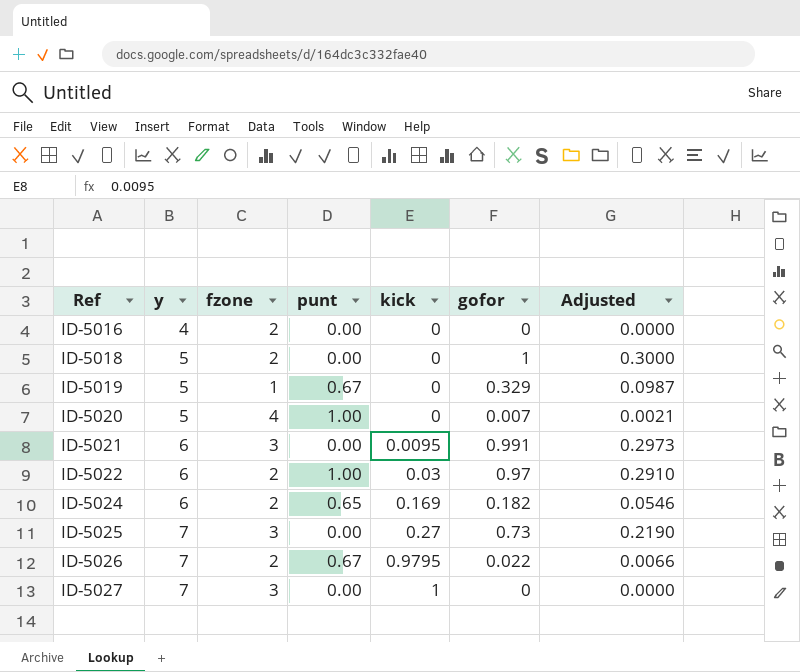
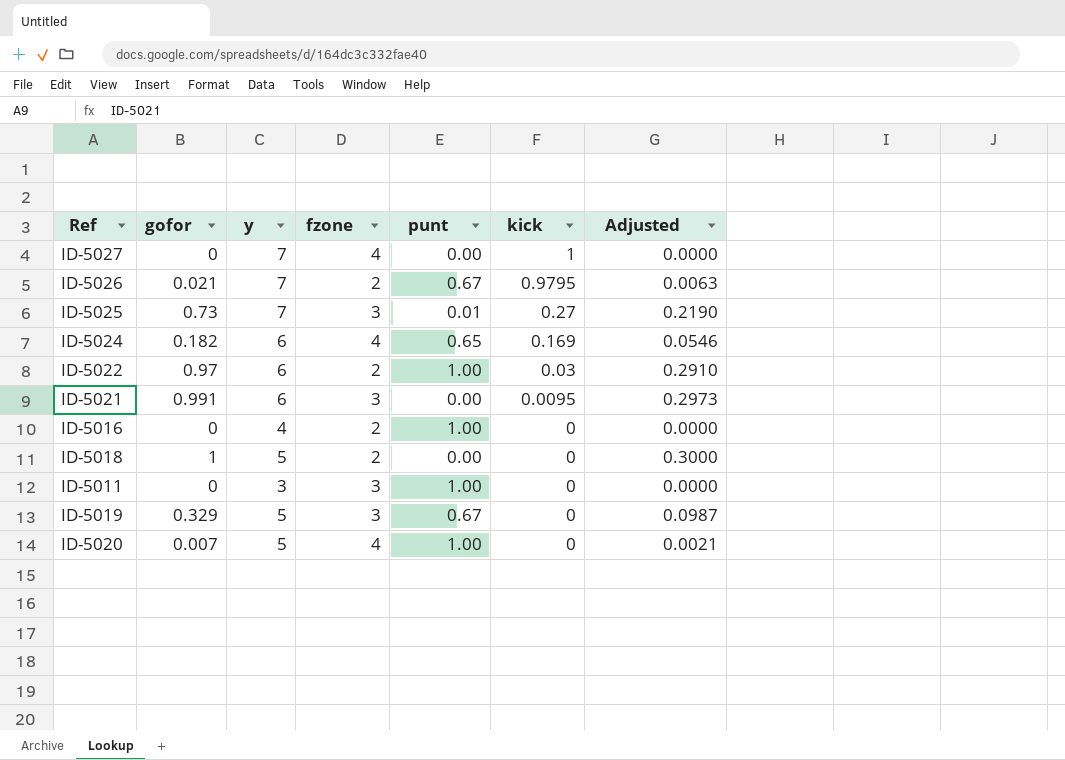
row order: Ref ascending -> kick descending
column gofor | position: 6 -> 2
ID-5027 | fzone: 3 -> 4
ID-5026 | gofor: 0.022 -> 0.021
ID-5026 | Adjusted: 0.0066 -> 0.0063
ID-5025 | punt: 0.00 -> 0.01
ID-5024 | fzone: 2 -> 4
ID-5016 | punt: 0.00 -> 1.00
row ID-5011: none -> 0 | 3 | 3 | 1.00 | 0 | 0.0000
ID-5019 | fzone: 1 -> 3

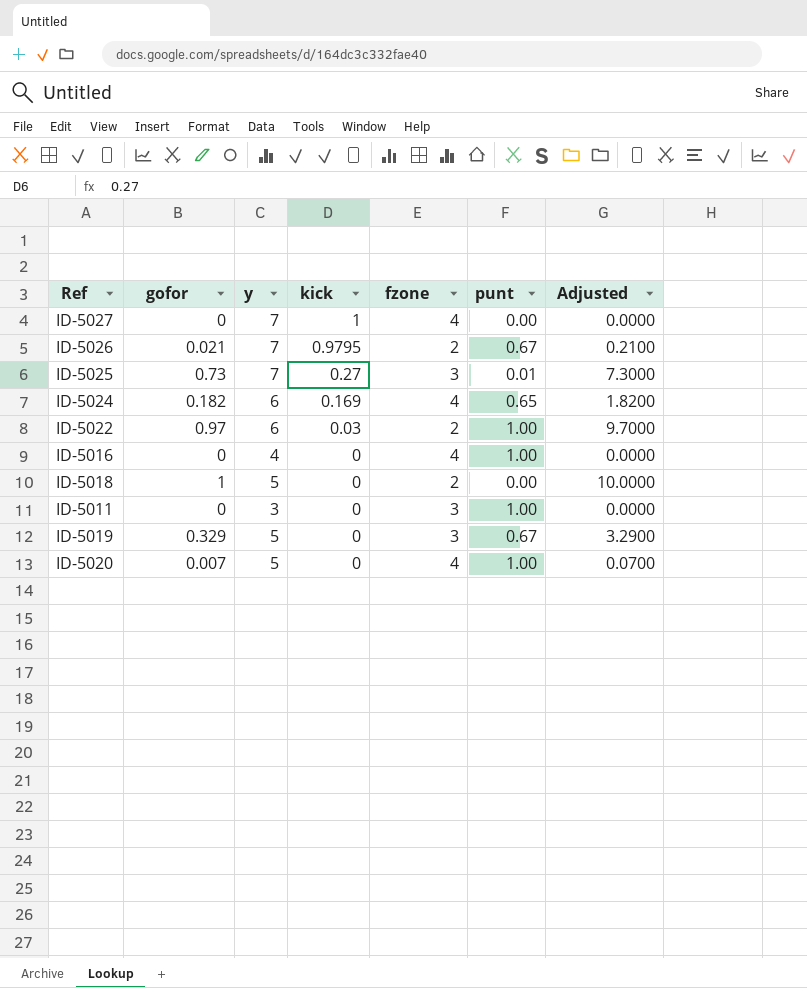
column kick | position: 6 -> 4
column Adjusted | formula: [gofor] * 0.3 -> [gofor] * 10
row ID-5021: 0.991 | 6 | 3 | 0.00 | 0.0095 | 0.2973 -> none
ID-5016 | fzone: 2 -> 4

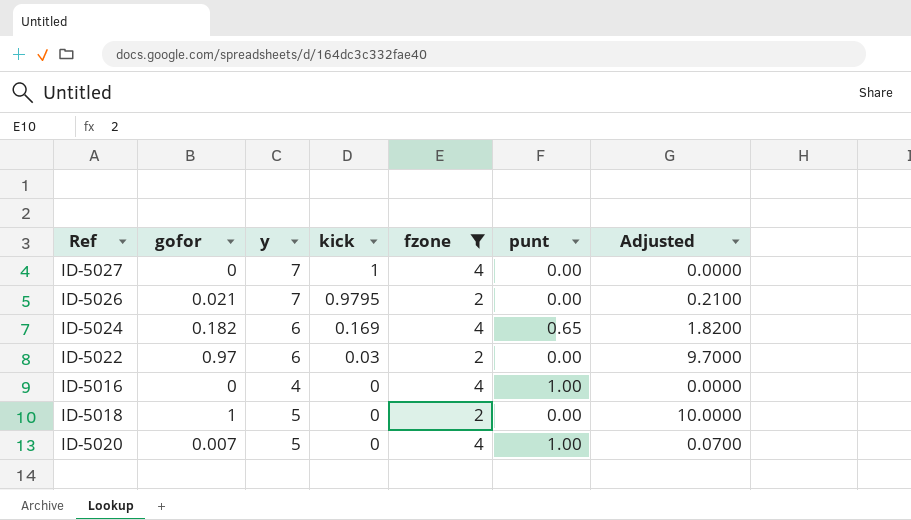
filter: none -> fzone != 3
ID-5026 | punt: 0.67 -> 0.00
ID-5022 | punt: 1.00 -> 0.00

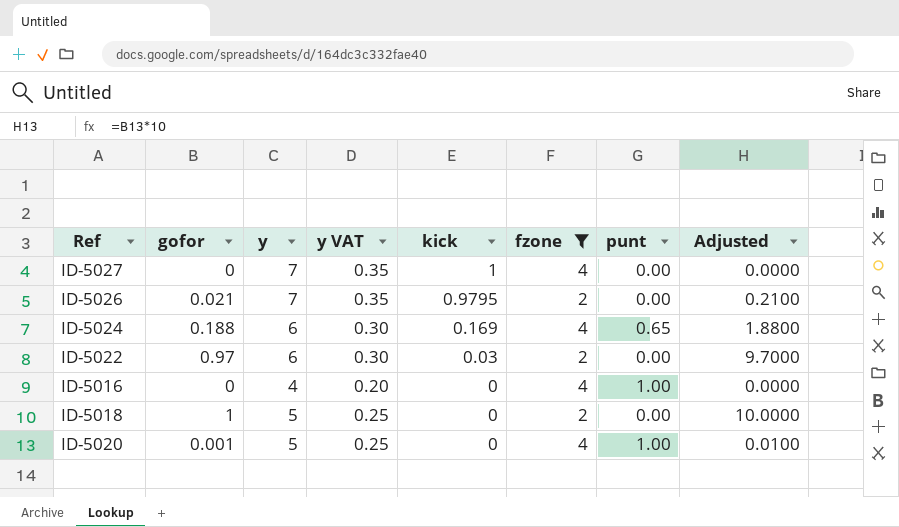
column y VAT | formula: none -> [y] * 0.05
ID-5024 | gofor: 0.182 -> 0.188
ID-5024 | Adjusted: 1.8200 -> 1.8800
ID-5020 | gofor: 0.007 -> 0.001
ID-5020 | Adjusted: 0.0700 -> 0.0100

